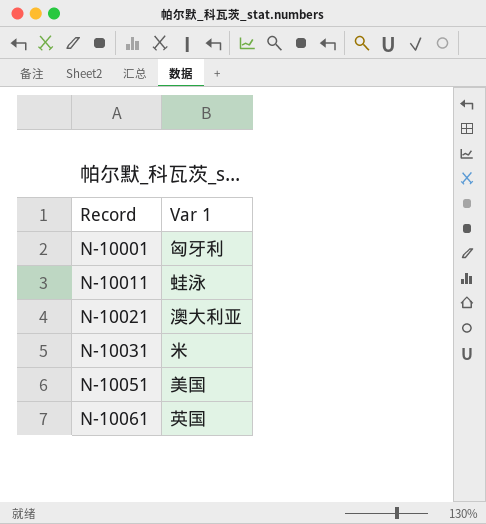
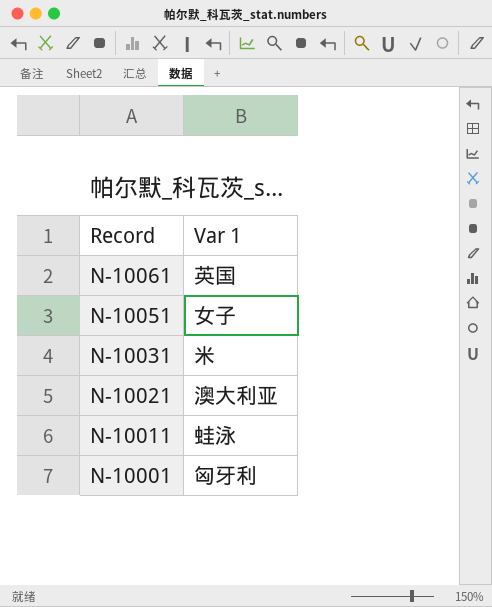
row order: Record ascending -> Record descending
N-10051 | Var 1: 美国 -> 女子

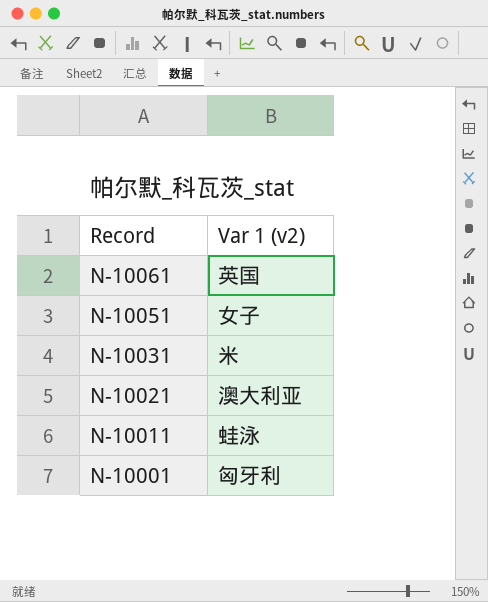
column name: Var 1 -> Var 1 (v2)

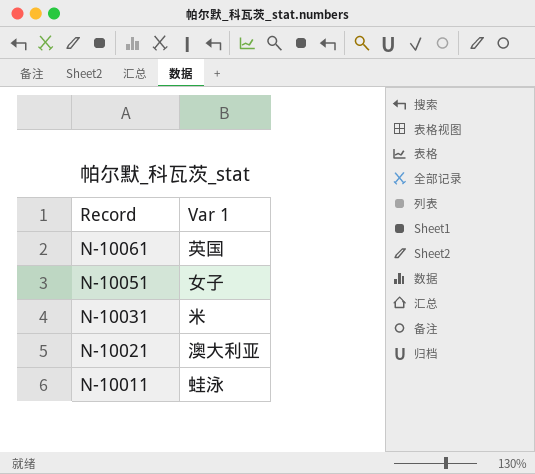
column name: Var 1 (v2) -> Var 1
row N-10001: 匈牙利 -> none

